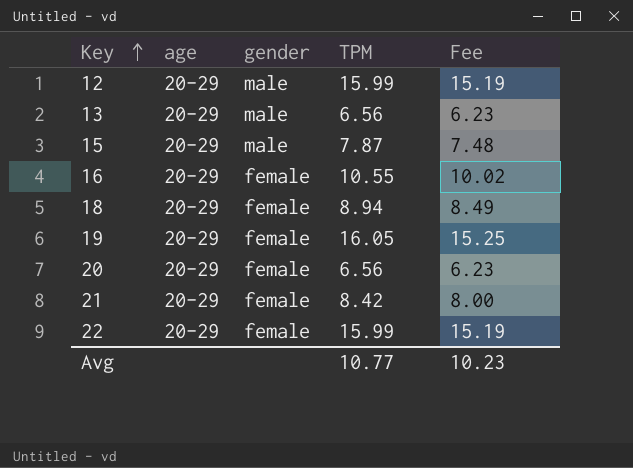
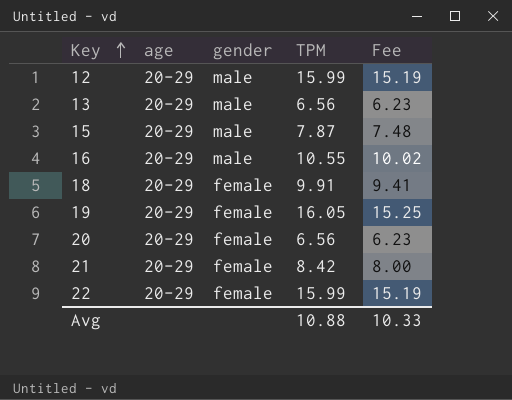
16 | gender: female -> male
18 | TPM: 8.94 -> 9.91
18 | Fee: 8.49 -> 9.41
Avg | TPM: 10.77 -> 10.88
Avg | Fee: 10.23 -> 10.33

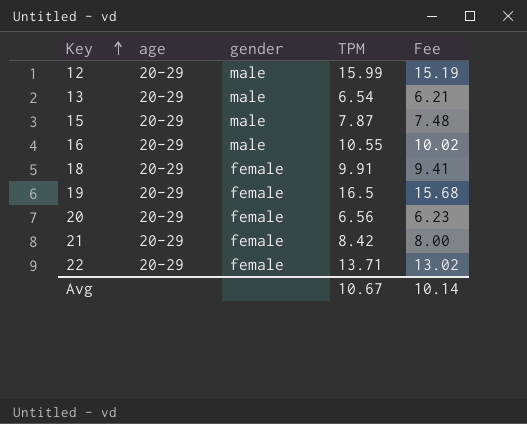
13 | TPM: 6.56 -> 6.54
13 | Fee: 6.23 -> 6.21
19 | TPM: 16.05 -> 16.5
19 | Fee: 15.25 -> 15.68
22 | TPM: 15.99 -> 13.71
22 | Fee: 15.19 -> 13.02
Avg | TPM: 10.88 -> 10.67
Avg | Fee: 10.33 -> 10.14

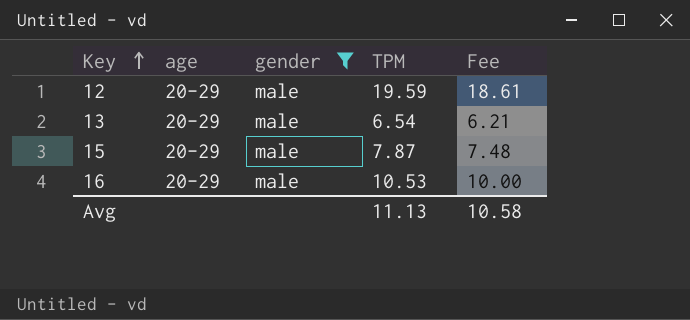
filter: none -> gender = male
12 | TPM: 15.99 -> 19.59
12 | Fee: 15.19 -> 18.61
16 | TPM: 10.55 -> 10.53
16 | Fee: 10.02 -> 10.00
Avg | TPM: 10.67 -> 11.13
Avg | Fee: 10.14 -> 10.58

